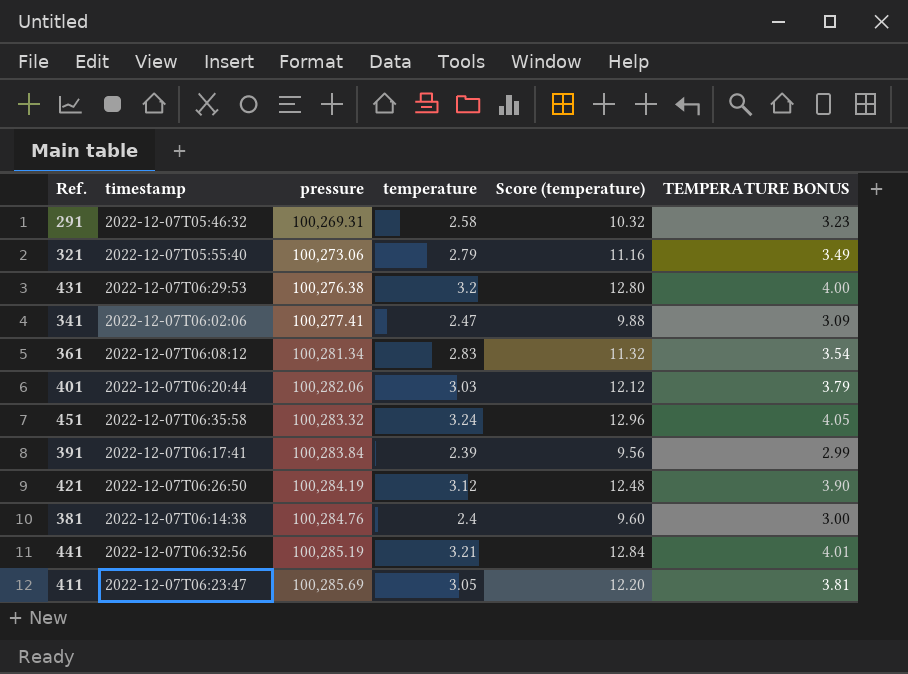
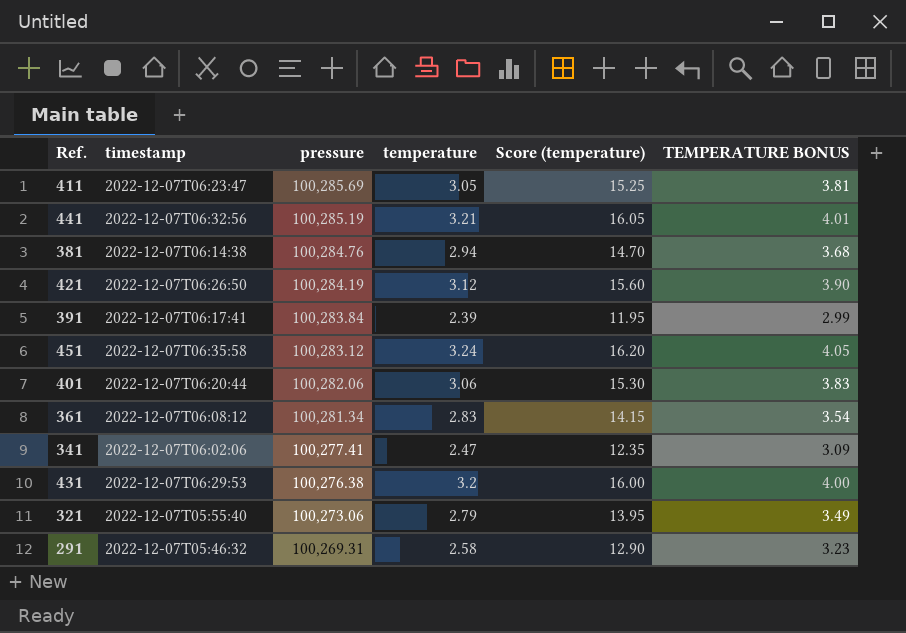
row order: pressure ascending -> pressure descending
column Score (temperature) | formula: [temperature] * 4 -> [temperature] * 5
381 | temperature: 2.4 -> 2.94
381 | TEMPERATURE BONUS: 3.00 -> 3.68
451 | pressure: 100,283.32 -> 100,283.12
401 | temperature: 3.03 -> 3.06
401 | TEMPERATURE BONUS: 3.79 -> 3.83

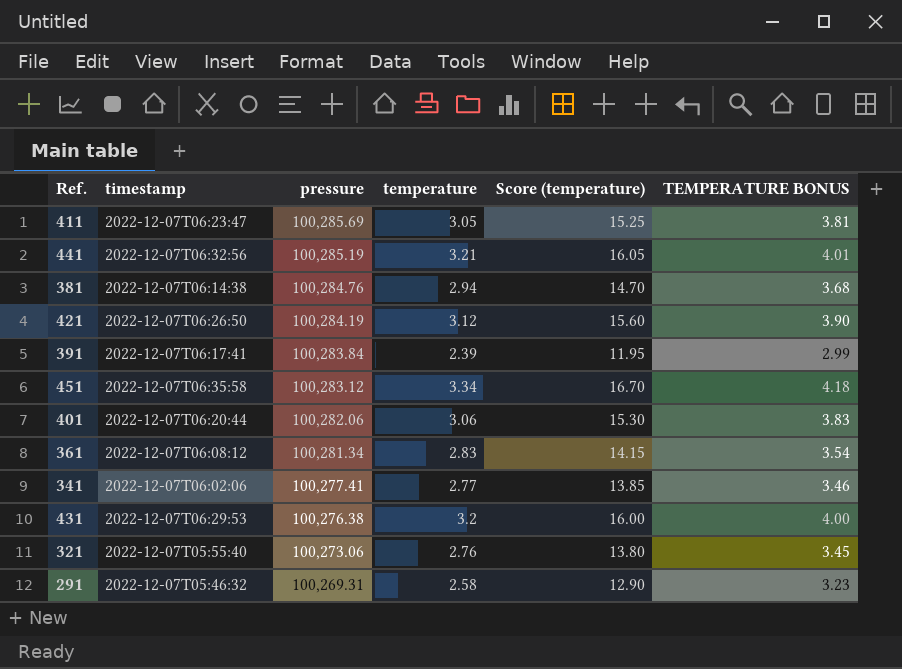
451 | temperature: 3.24 -> 3.34
451 | Score (temperature): 16.20 -> 16.70
451 | TEMPERATURE BONUS: 4.05 -> 4.18
341 | temperature: 2.47 -> 2.77
341 | Score (temperature): 12.35 -> 13.85
341 | TEMPERATURE BONUS: 3.09 -> 3.46
321 | temperature: 2.79 -> 2.76
321 | Score (temperature): 13.95 -> 13.80
321 | TEMPERATURE BONUS: 3.49 -> 3.45

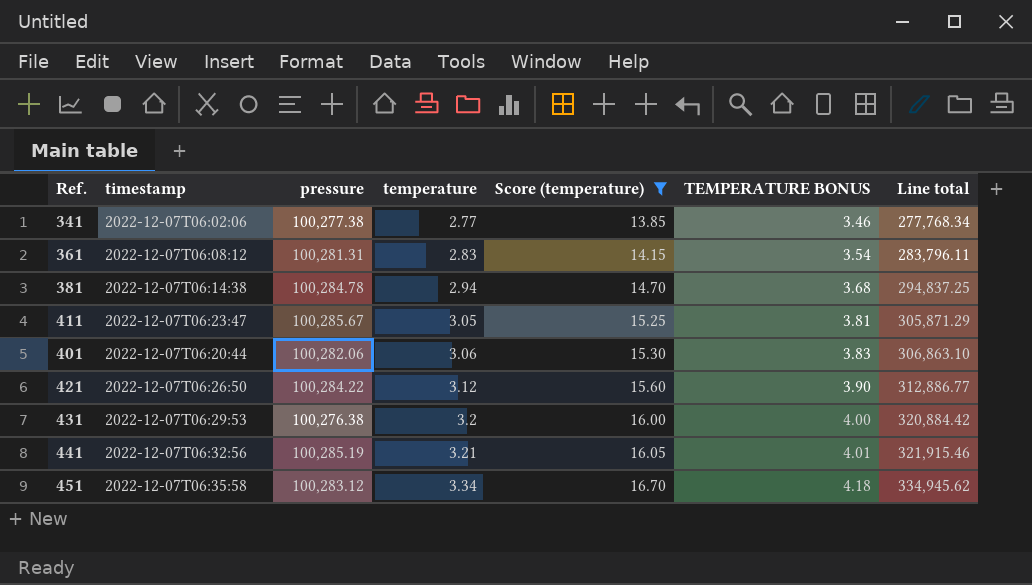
filter: none -> Score (temperature) >= 13.85
row order: pressure descending -> temperature ascending
column Line total | formula: none -> [pressure] * [temperature]
341 | pressure: 100,277.41 -> 100,277.38
361 | pressure: 100,281.34 -> 100,281.31
381 | pressure: 100,284.76 -> 100,284.78
411 | pressure: 100,285.69 -> 100,285.67
421 | pressure: 100,284.19 -> 100,284.22

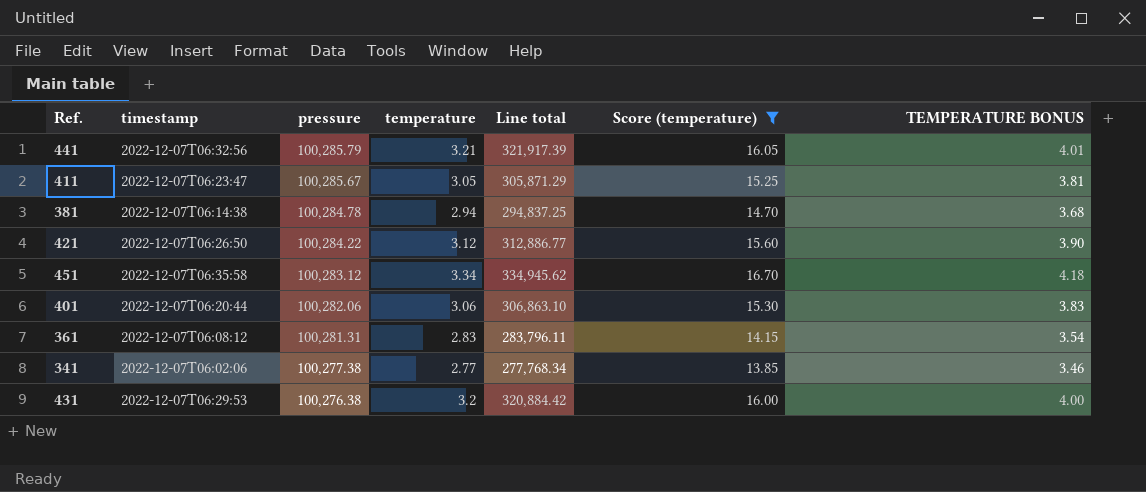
row order: temperature ascending -> pressure descending
column Line total | position: 7 -> 5
441 | pressure: 100,285.19 -> 100,285.79
441 | Line total: 321,915.46 -> 321,917.39

